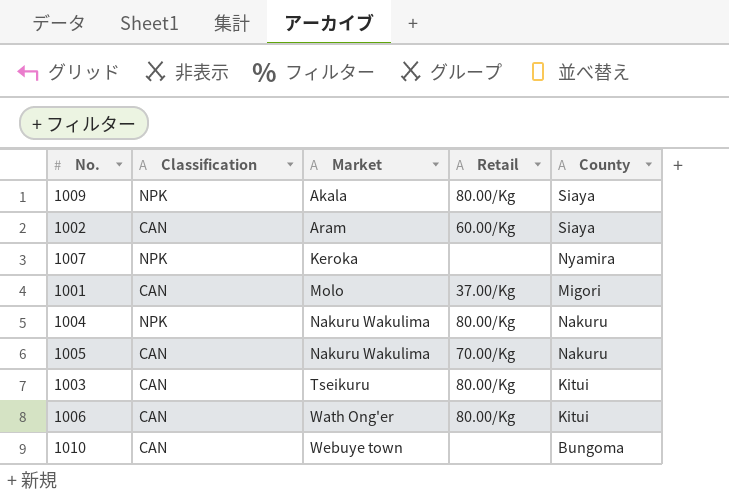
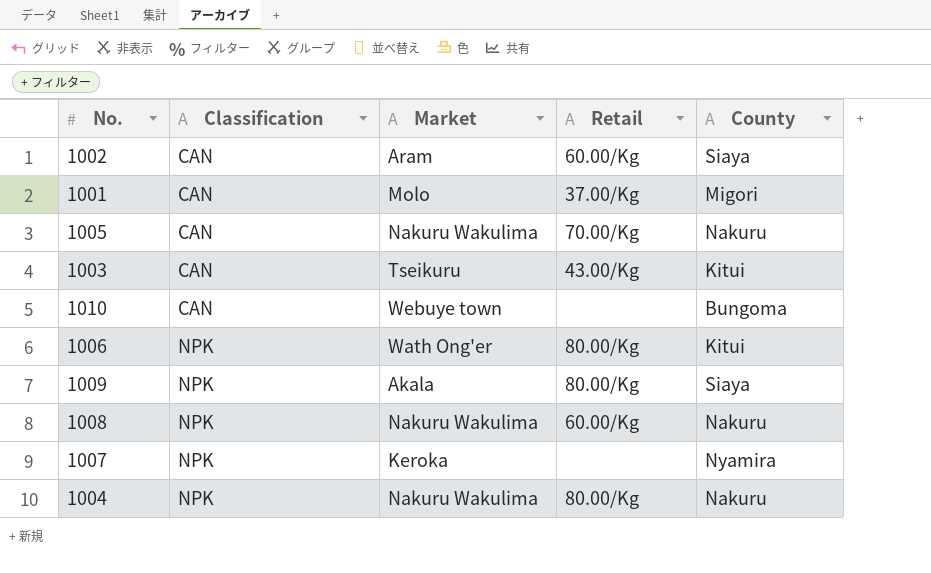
row order: Market ascending -> Classification ascending
1003 | Retail: 80.00/Kg -> 43.00/Kg
1006 | Classification: CAN -> NPK
row 1008: none -> NPK | Nakuru Wakulima | 60.00/Kg | Nakuru

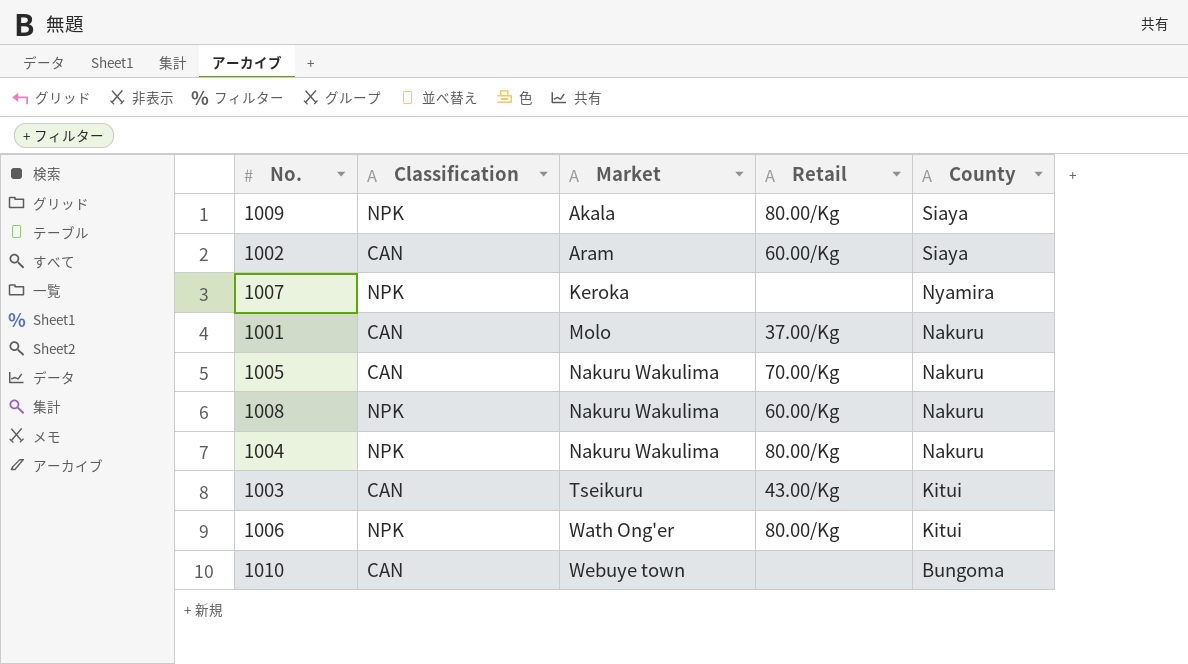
row order: Classification ascending -> Market ascending
1001 | County: Migori -> Nakuru

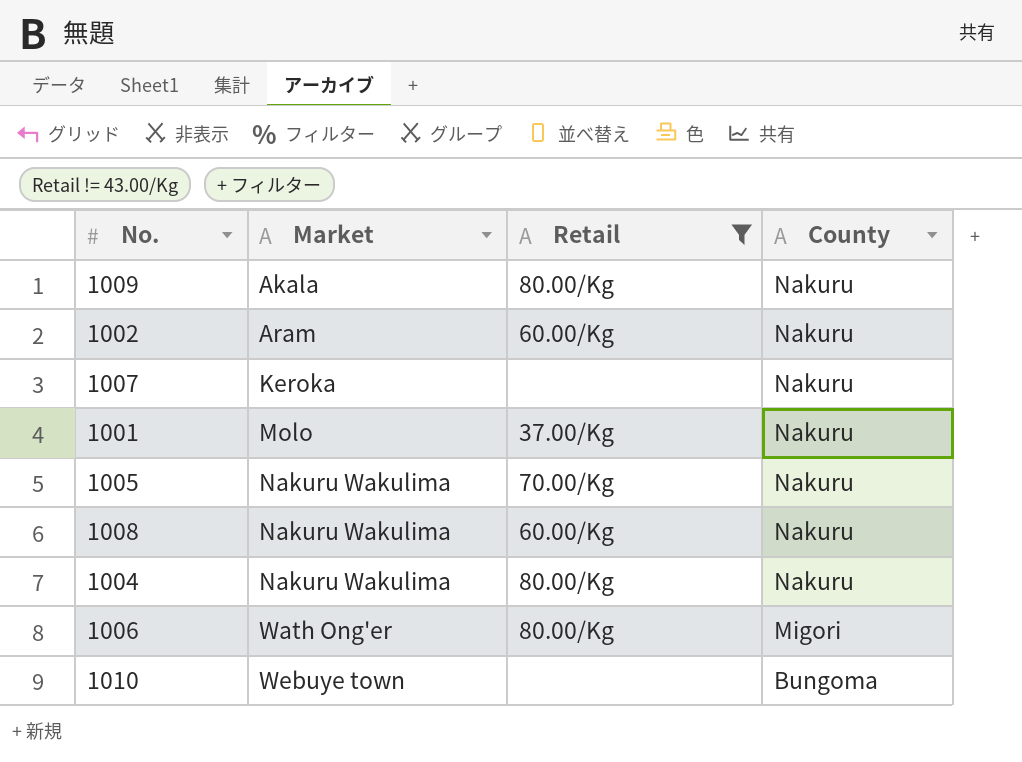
filter: none -> Retail != 43.00/Kg
column Classification | position: 2 -> none
1009 | County: Siaya -> Nakuru
1002 | County: Siaya -> Nakuru
1007 | County: Nyamira -> Nakuru
1006 | County: Kitui -> Migori

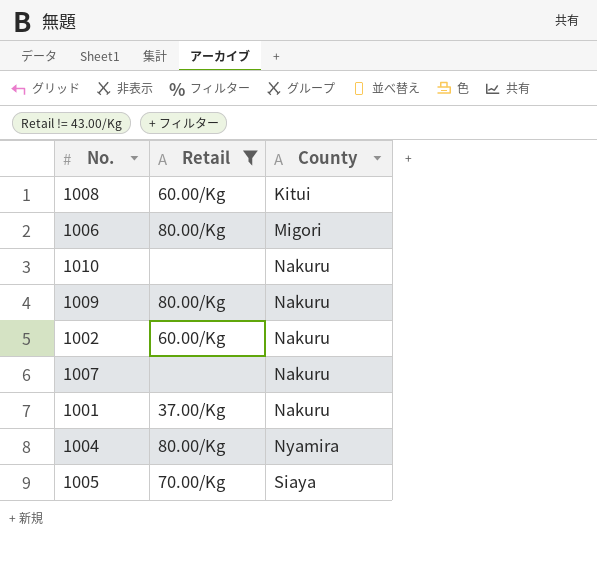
row order: Market ascending -> County ascending
column Market | position: 2 -> none
1008 | County: Nakuru -> Kitui
1010 | County: Bungoma -> Nakuru
1004 | County: Nakuru -> Nyamira
1005 | County: Nakuru -> Siaya

